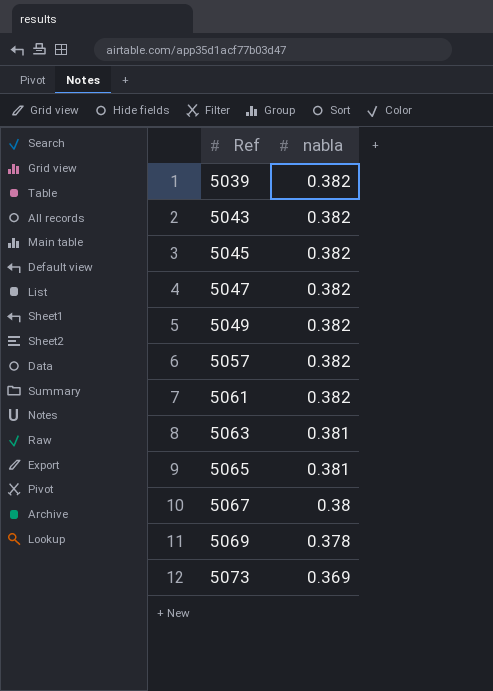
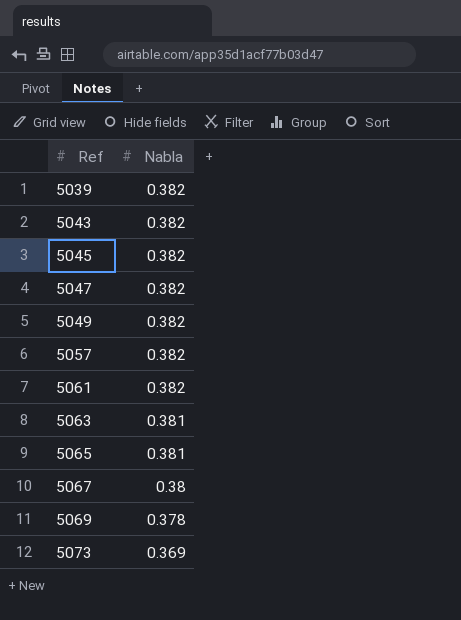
column name: nabla -> Nabla

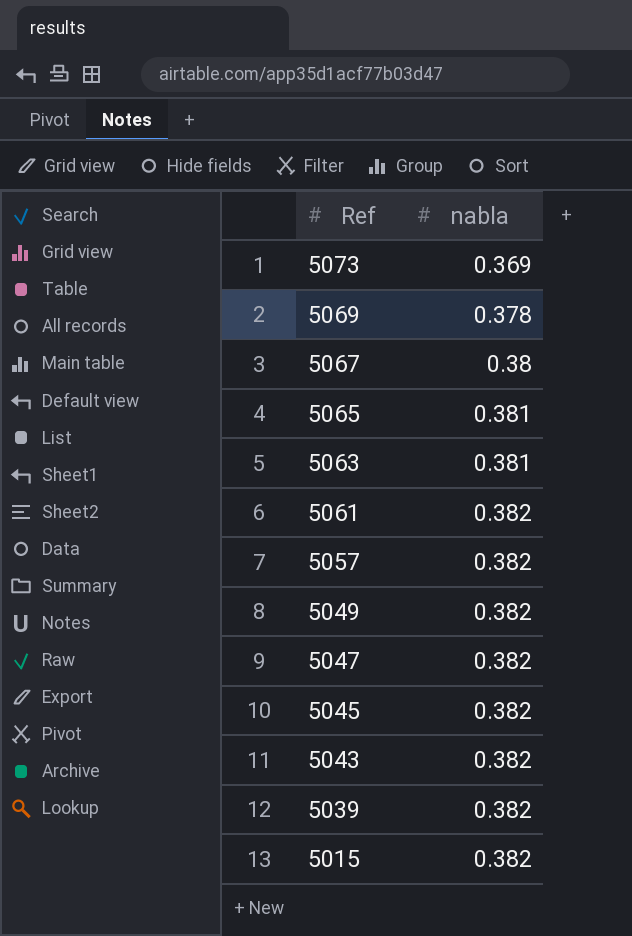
row order: Ref ascending -> Ref descending
column name: Nabla -> nabla
row 5015: none -> 0.382

